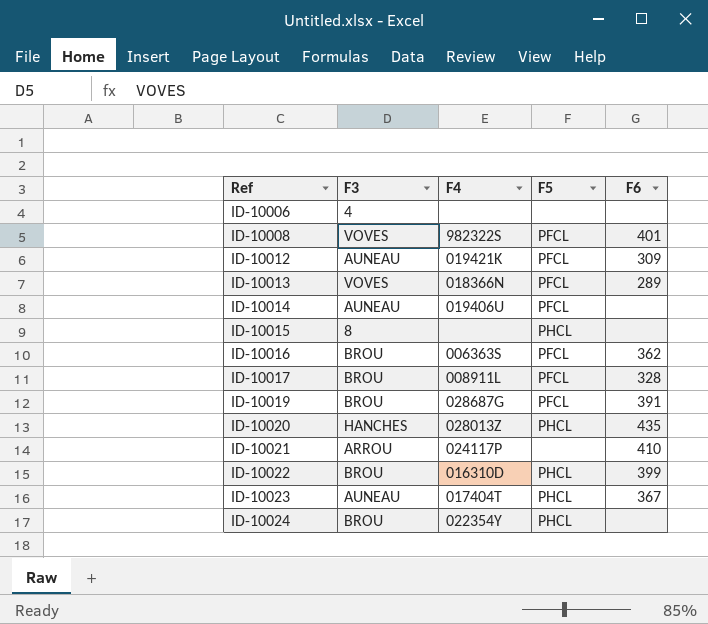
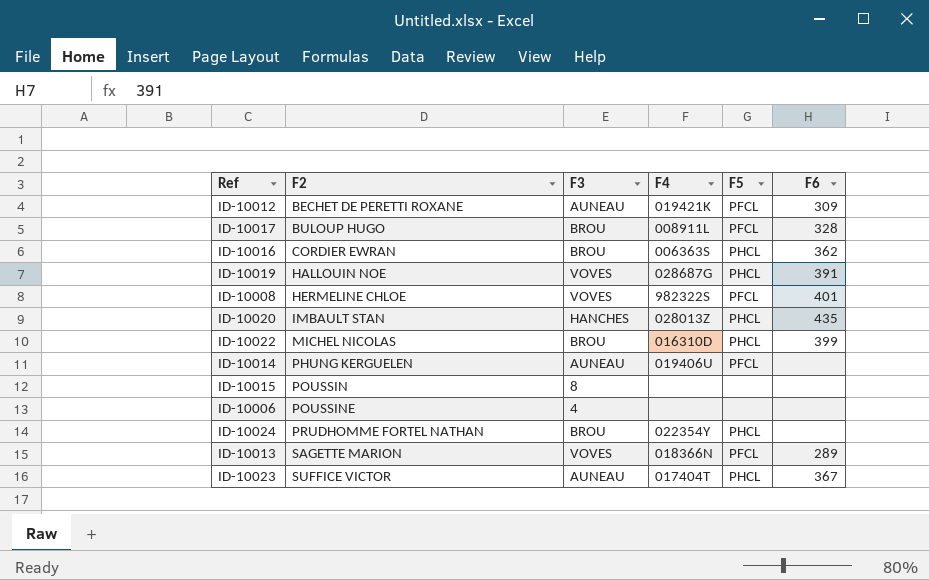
row order: Ref ascending -> F2 ascending
column F2 | position: none -> 2
row ID-10021: ARROU | 024117P | none | 410 -> none
ID-10016 | F5: PFCL -> PHCL
ID-10019 | F3: BROU -> VOVES
ID-10019 | F5: PFCL -> PHCL
ID-10015 | F5: PHCL -> none

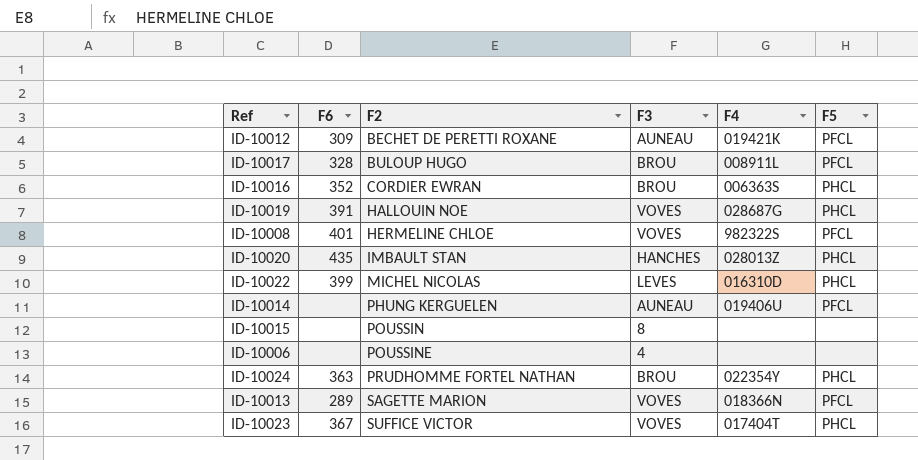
column F6 | position: 6 -> 2
ID-10016 | F6: 362 -> 352
ID-10022 | F3: BROU -> LEVES
ID-10024 | F6: none -> 363
ID-10023 | F3: AUNEAU -> VOVES

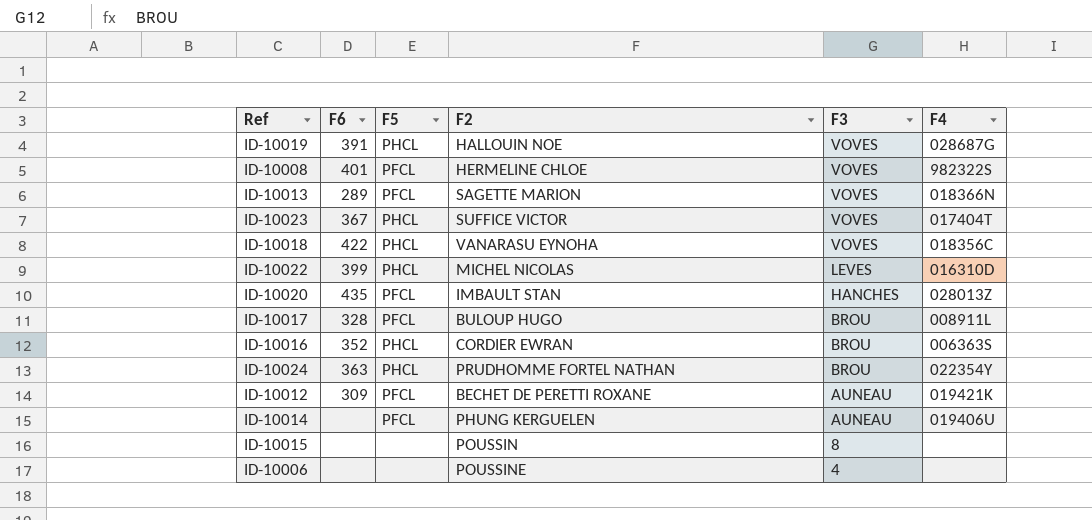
row order: F2 ascending -> F3 descending
column F5 | position: 6 -> 3
row ID-10018: none -> 422 | PHCL | VANARASU EYNOHA | VOVES | 018356C
ID-10020 | F5: PHCL -> PFCL

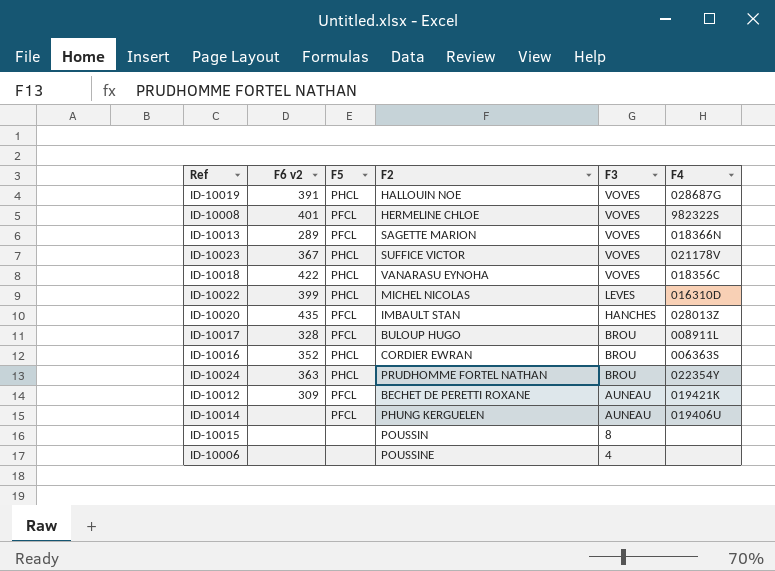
column name: F6 -> F6 v2
ID-10023 | F4: 017404T -> 021178V

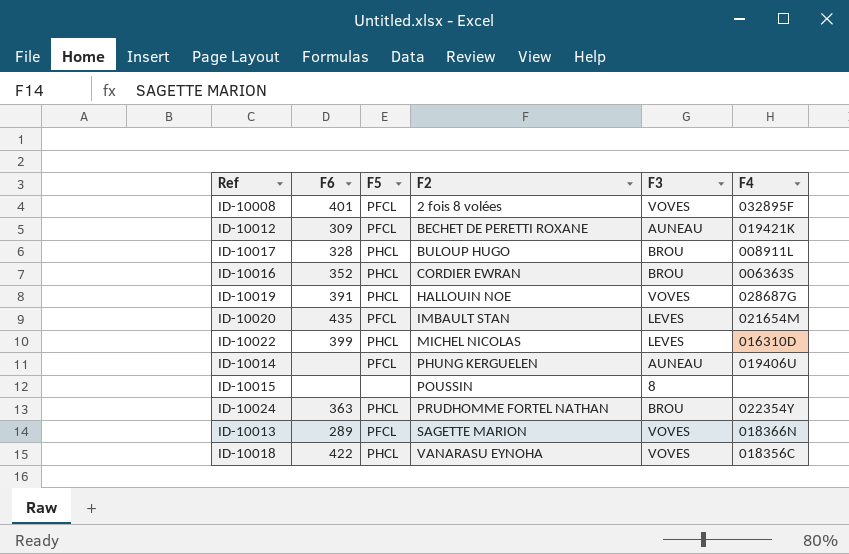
row order: F3 descending -> F2 ascending
column name: F6 v2 -> F6
row ID-10023: 367 | PHCL | SUFFICE VICTOR | VOVES | 021178V -> none
row ID-10006: none | none | POUSSINE | 4 | none -> none
ID-10008 | F2: HERMELINE CHLOE -> 2 fois 8 volées
ID-10008 | F4: 982322S -> 032895F
ID-10017 | F5: PFCL -> PHCL
ID-10020 | F3: HANCHES -> LEVES
ID-10020 | F4: 028013Z -> 021654M

